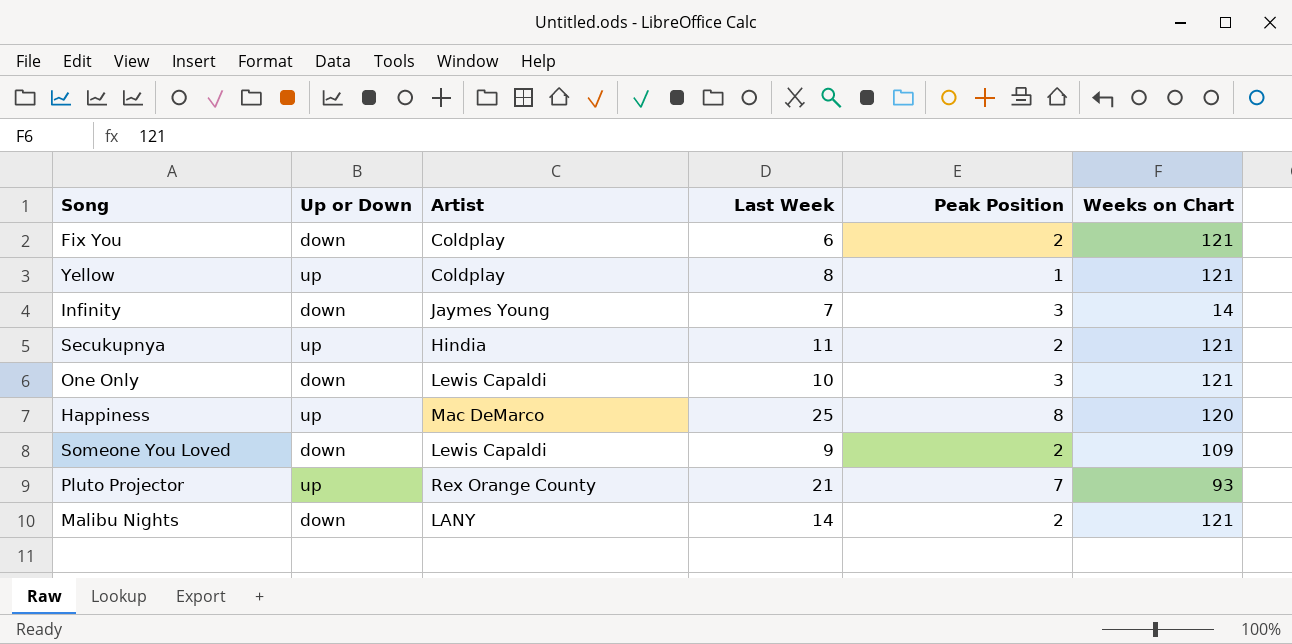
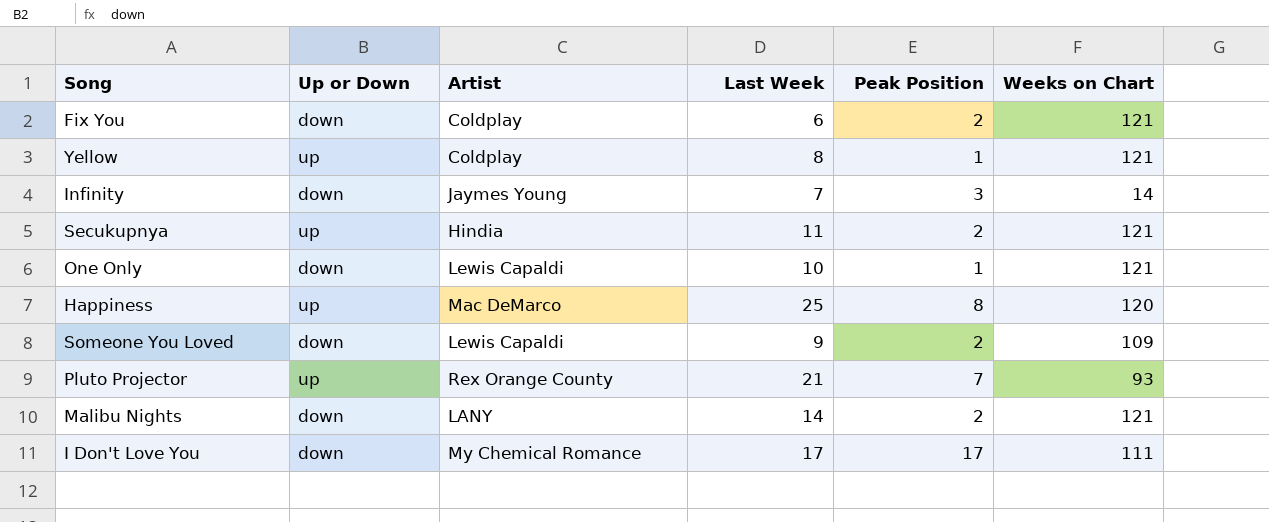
One Only | Peak Position: 3 -> 1
row I Don't Love You: none -> down | My Chemical Romance | 17 | 17 | 111

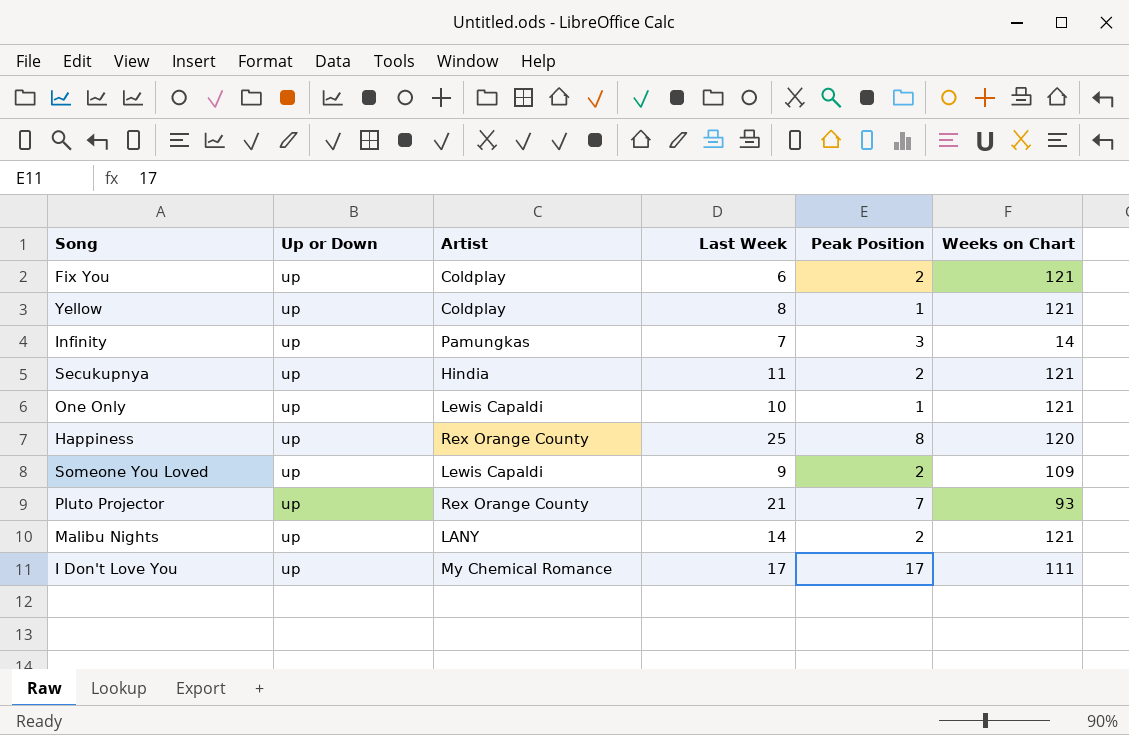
Fix You | Up or Down: down -> up
Infinity | Up or Down: down -> up
Infinity | Artist: Jaymes Young -> Pamungkas
One Only | Up or Down: down -> up
Happiness | Artist: Mac DeMarco -> Rex Orange County
Someone You Loved | Up or Down: down -> up
Malibu Nights | Up or Down: down -> up
I Don't Love You | Up or Down: down -> up

